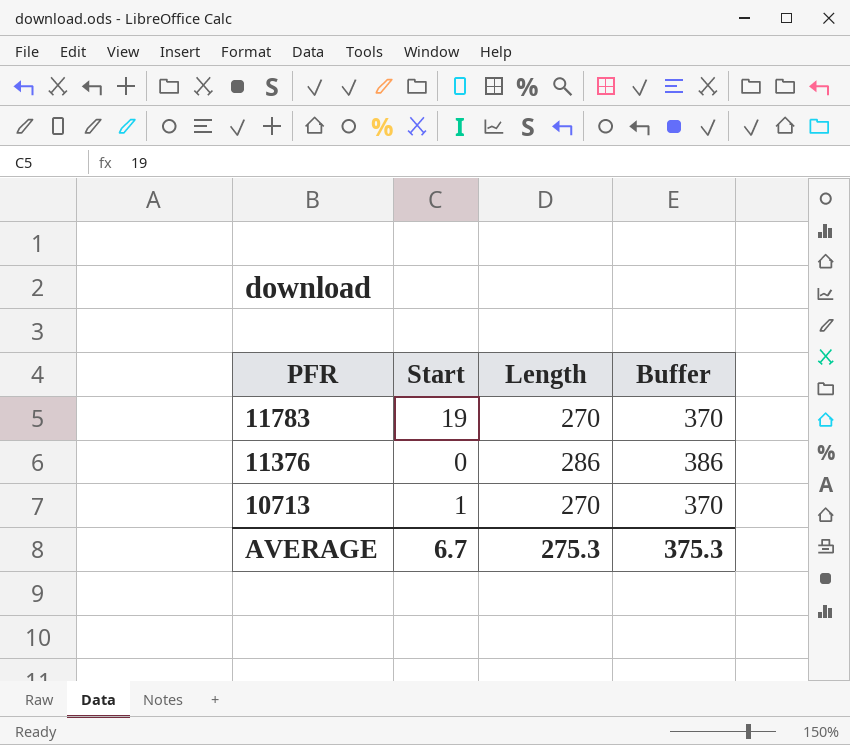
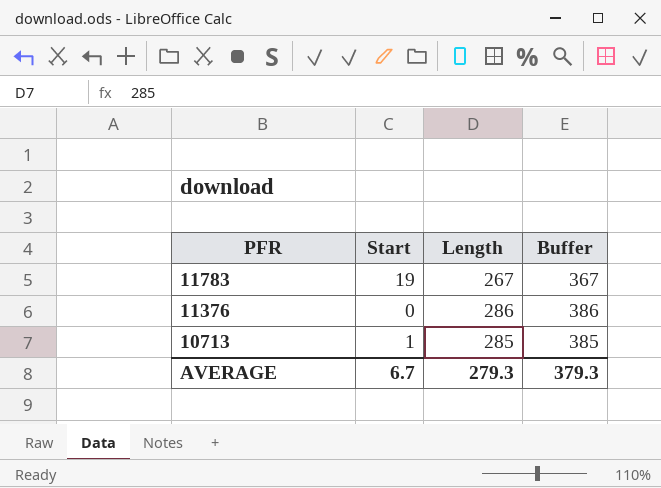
11783 | Length: 270 -> 267
11783 | Buffer: 370 -> 367
10713 | Length: 270 -> 285
10713 | Buffer: 370 -> 385
AVERAGE | Length: 275.3 -> 279.3
AVERAGE | Buffer: 375.3 -> 379.3

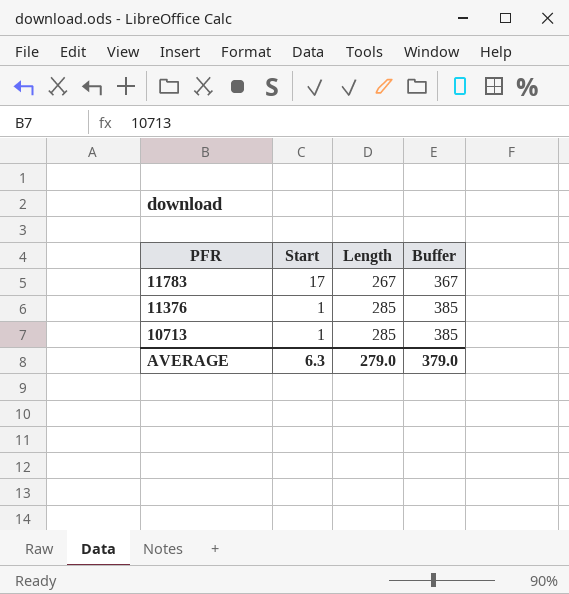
11783 | Start: 19 -> 17
11376 | Start: 0 -> 1
11376 | Length: 286 -> 285
11376 | Buffer: 386 -> 385
AVERAGE | Start: 6.7 -> 6.3
AVERAGE | Length: 279.3 -> 279.0
AVERAGE | Buffer: 379.3 -> 379.0

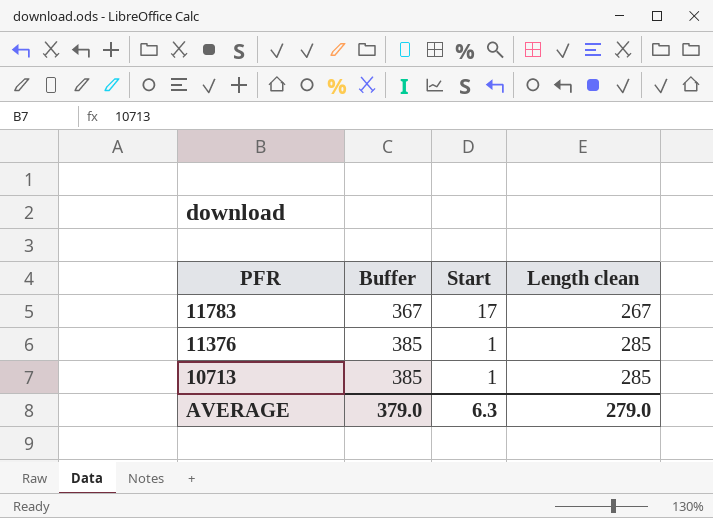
column Buffer | position: 4 -> 2
column name: Length -> Length clean

